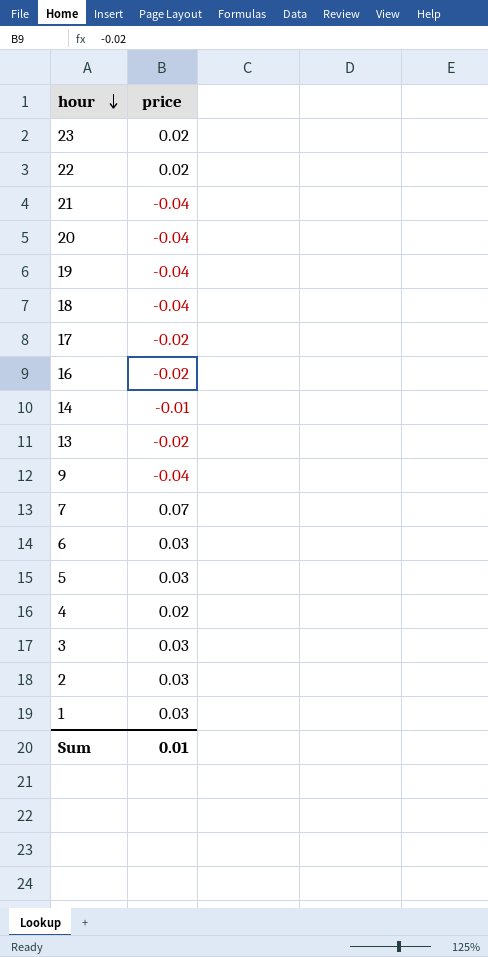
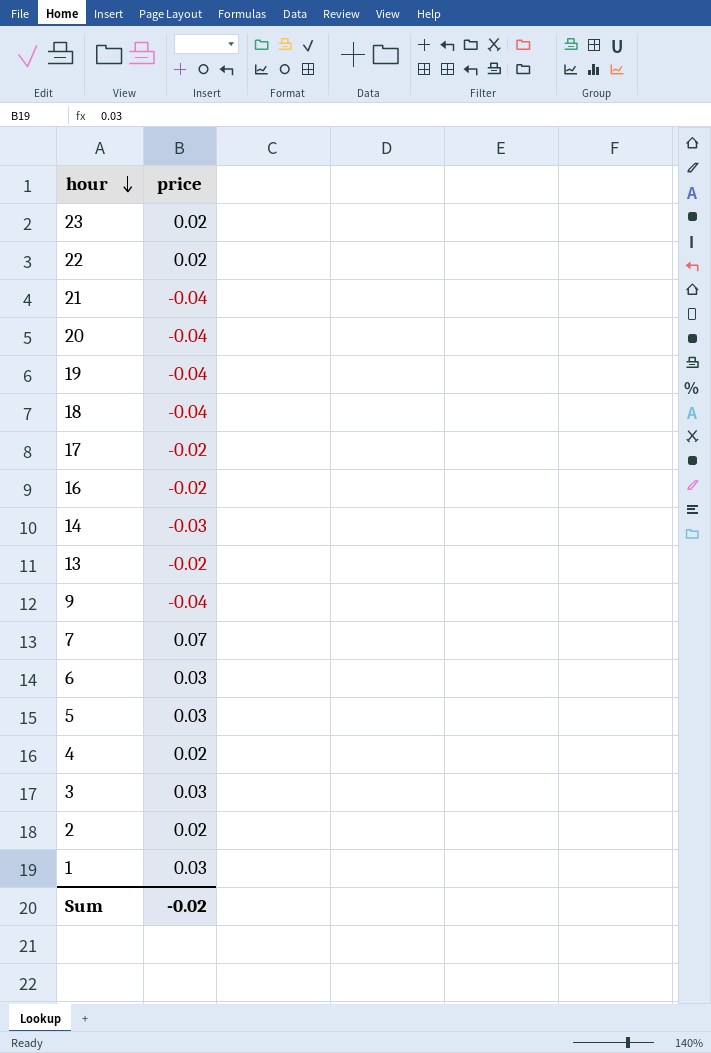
14 | price: -0.01 -> -0.03
2 | price: 0.03 -> 0.02
Sum | price: 0.01 -> -0.02

